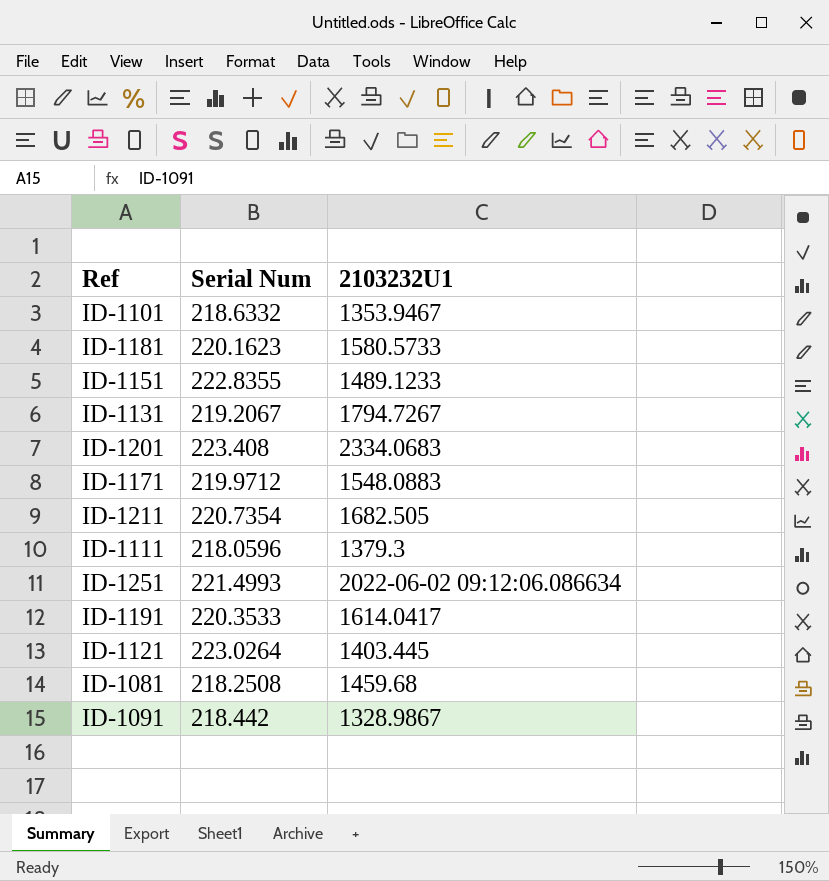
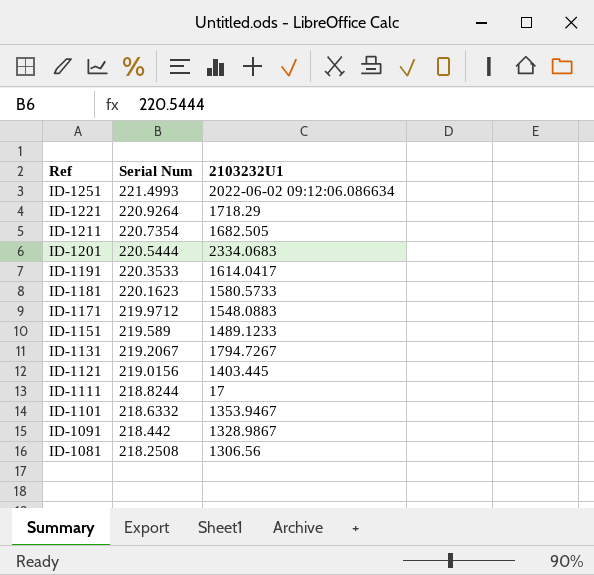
row order: none -> Ref descending
row ID-1221: none -> 220.9264 | 1718.29
ID-1201 | Serial Num: 223.408 -> 220.5444
ID-1151 | Serial Num: 222.8355 -> 219.589
ID-1121 | Serial Num: 223.0264 -> 219.0156
ID-1111 | Serial Num: 218.0596 -> 218.8244
ID-1111 | 2103232U1: 1379.3 -> 17
ID-1081 | 2103232U1: 1459.68 -> 1306.56

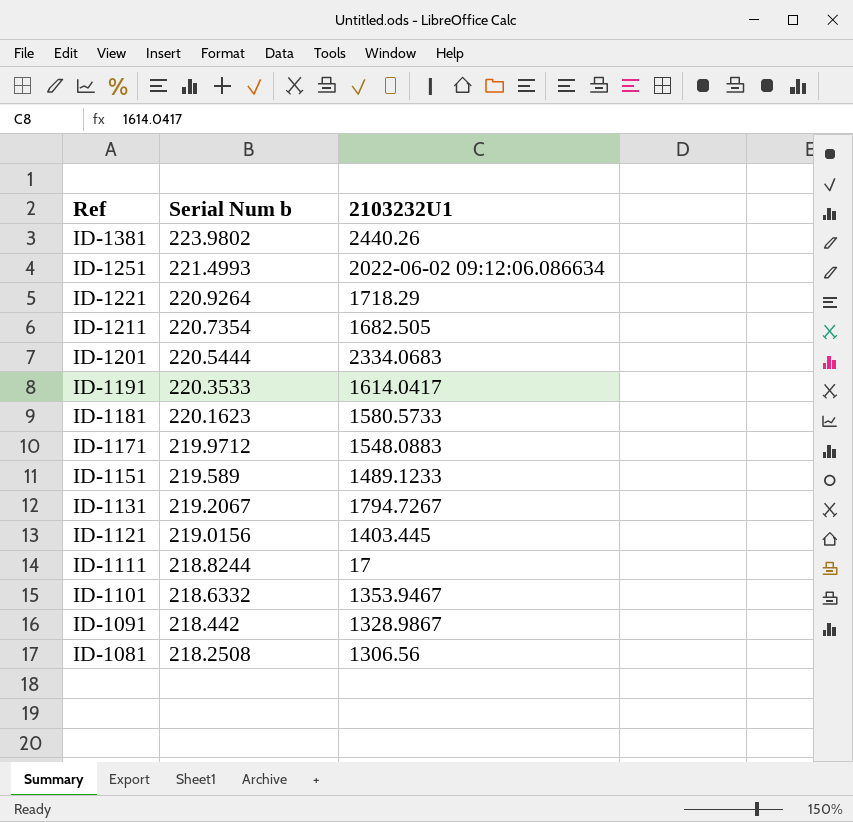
column name: Serial Num -> Serial Num b
row ID-1381: none -> 223.9802 | 2440.26

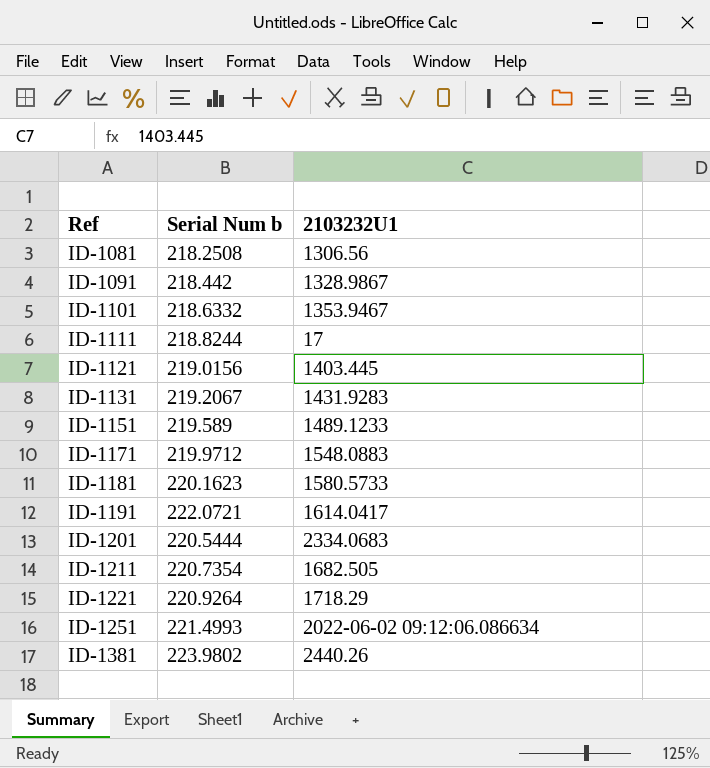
row order: Ref descending -> Ref ascending
ID-1131 | 2103232U1: 1794.7267 -> 1431.9283
ID-1191 | Serial Num b: 220.3533 -> 222.0721

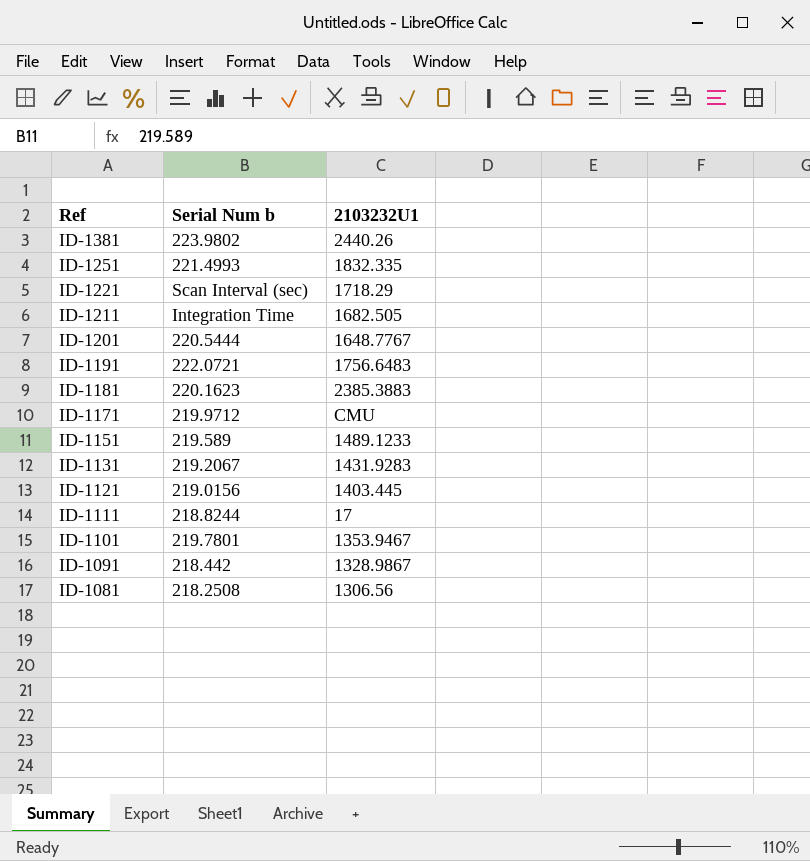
row order: Ref ascending -> Ref descending
ID-1251 | 2103232U1: 2022-06-02 09:12:06.086634 -> 1832.335
ID-1221 | Serial Num b: 220.9264 -> Scan Interval (sec)
ID-1211 | Serial Num b: 220.7354 -> Integration Time
ID-1201 | 2103232U1: 2334.0683 -> 1648.7767
ID-1191 | 2103232U1: 1614.0417 -> 1756.6483
ID-1181 | 2103232U1: 1580.5733 -> 2385.3883
ID-1171 | 2103232U1: 1548.0883 -> CMU
ID-1101 | Serial Num b: 218.6332 -> 219.7801

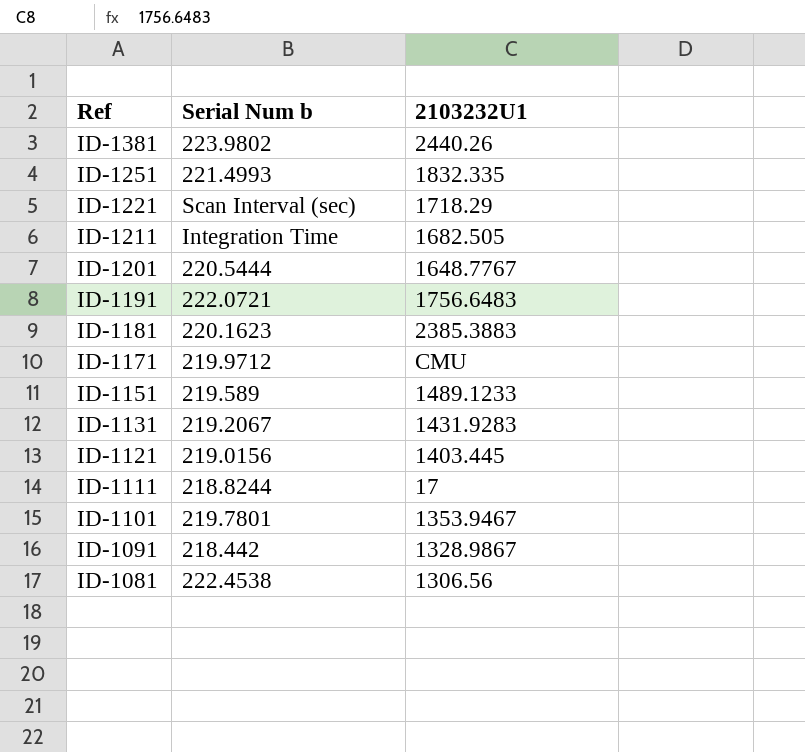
ID-1081 | Serial Num b: 218.2508 -> 222.4538

